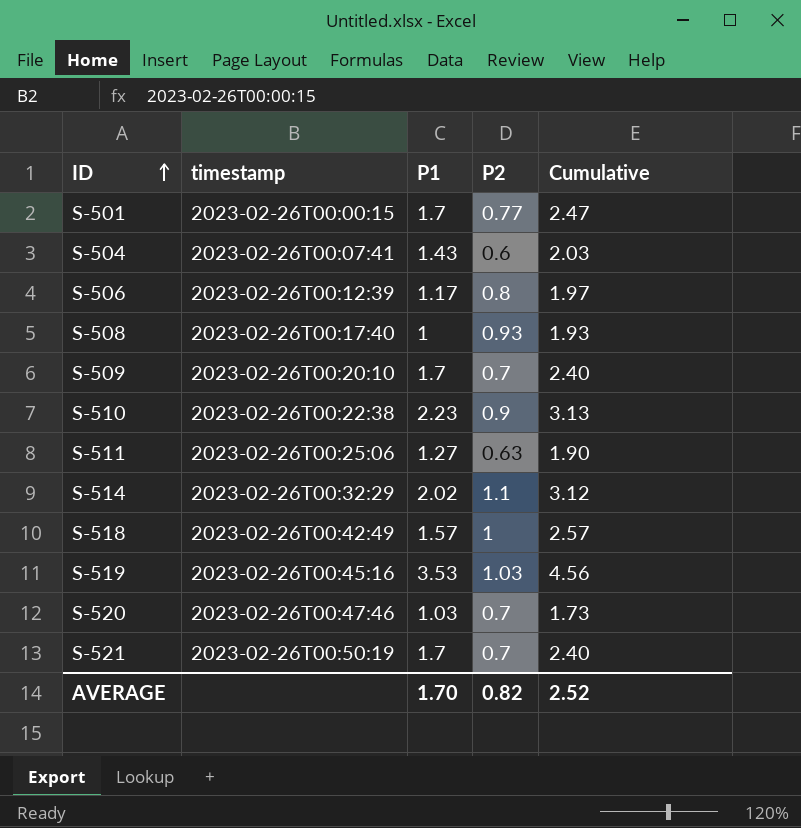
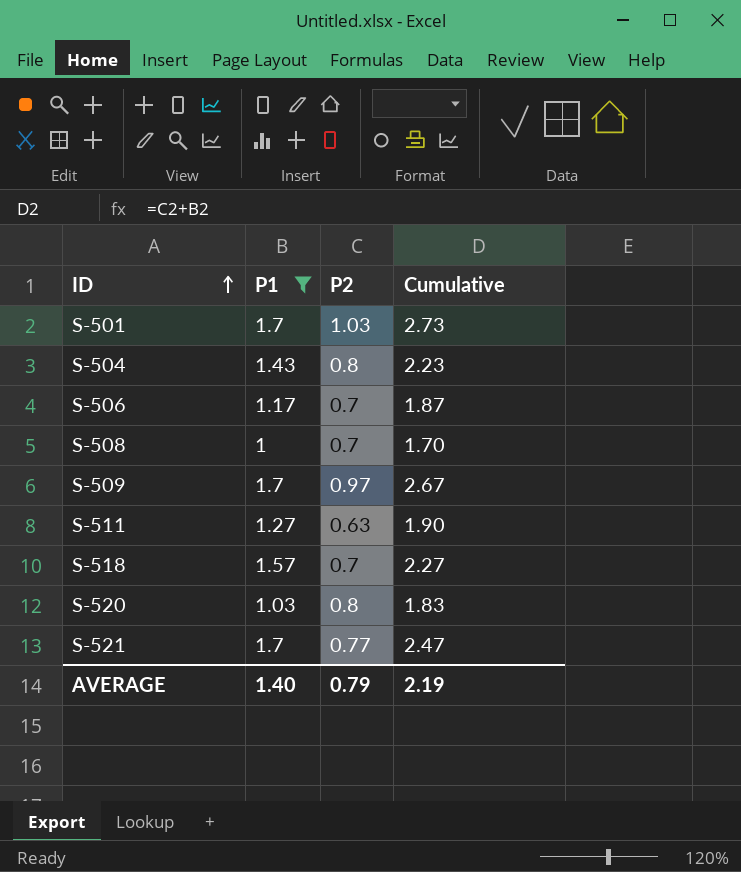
filter: none -> P1 <= 1.7
column timestamp | position: 2 -> none
S-501 | P2: 0.77 -> 1.03
S-501 | Cumulative: 2.47 -> 2.73
S-504 | P2: 0.6 -> 0.8
S-504 | Cumulative: 2.03 -> 2.23
S-506 | P2: 0.8 -> 0.7
S-506 | Cumulative: 1.97 -> 1.87
S-508 | P2: 0.93 -> 0.7
S-508 | Cumulative: 1.93 -> 1.70
S-509 | P2: 0.7 -> 0.97
S-509 | Cumulative: 2.40 -> 2.67
S-518 | P2: 1 -> 0.7
S-518 | Cumulative: 2.57 -> 2.27
S-520 | P2: 0.7 -> 0.8
S-520 | Cumulative: 1.73 -> 1.83
S-521 | P2: 0.7 -> 0.77
S-521 | Cumulative: 2.40 -> 2.47
AVERAGE | P1: 1.70 -> 1.40
AVERAGE | P2: 0.82 -> 0.79
AVERAGE | Cumulative: 2.52 -> 2.19

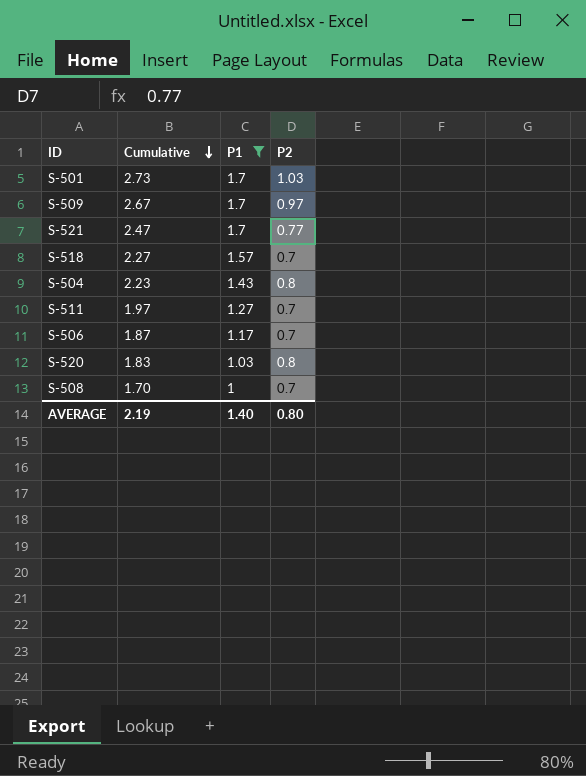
row order: ID ascending -> Cumulative descending
column Cumulative | position: 4 -> 2
S-511 | Cumulative: 1.90 -> 1.97
S-511 | P2: 0.63 -> 0.7
AVERAGE | P2: 0.79 -> 0.80

